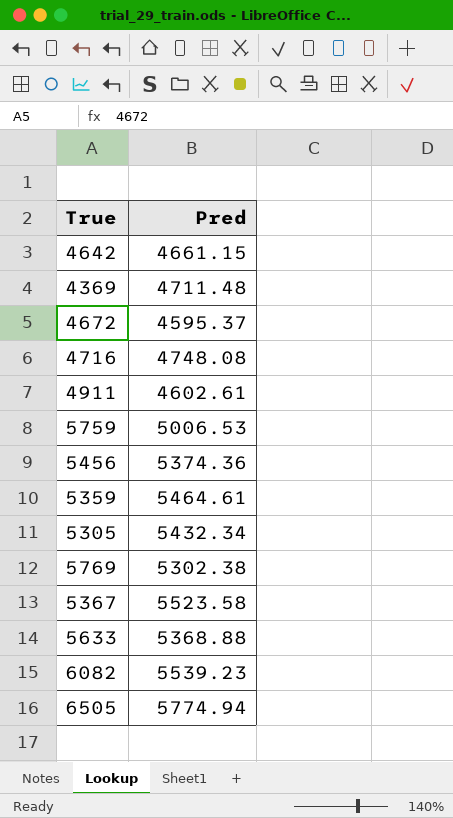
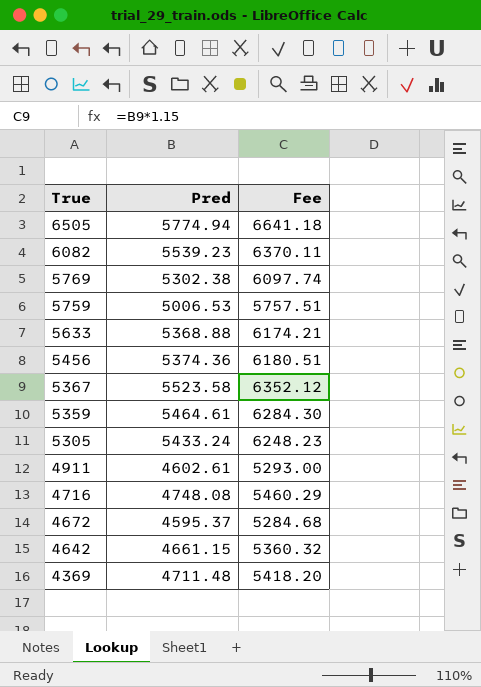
row order: none -> True descending
column Fee | formula: none -> [Pred] * 1.15
5305 | Pred: 5432.34 -> 5433.24

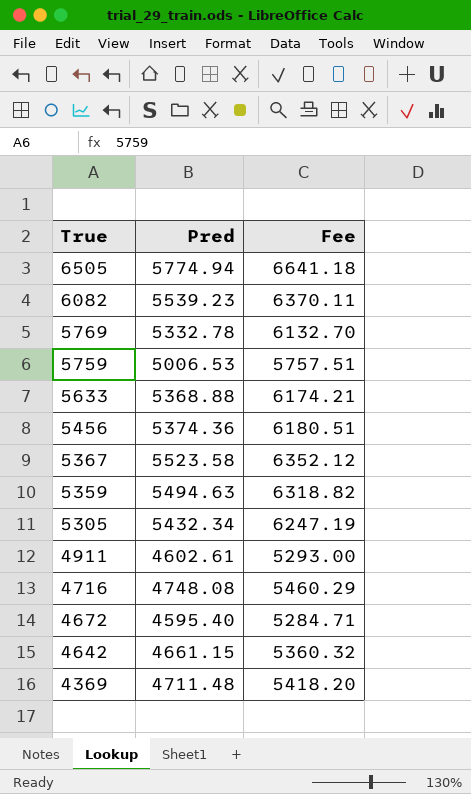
5769 | Pred: 5302.38 -> 5332.78
5769 | Fee: 6097.74 -> 6132.70
5359 | Pred: 5464.61 -> 5494.63
5359 | Fee: 6284.30 -> 6318.82
5305 | Pred: 5433.24 -> 5432.34
5305 | Fee: 6248.23 -> 6247.19
4672 | Pred: 4595.37 -> 4595.40
4672 | Fee: 5284.68 -> 5284.71

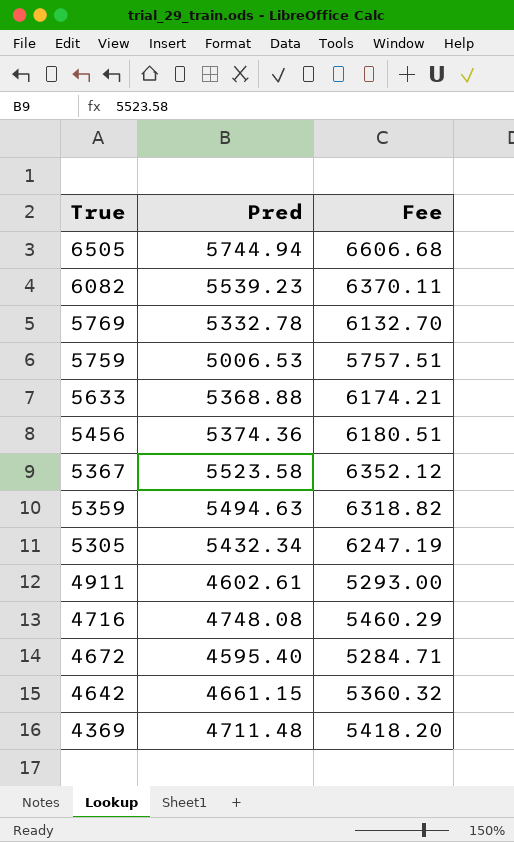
6505 | Pred: 5774.94 -> 5744.94
6505 | Fee: 6641.18 -> 6606.68

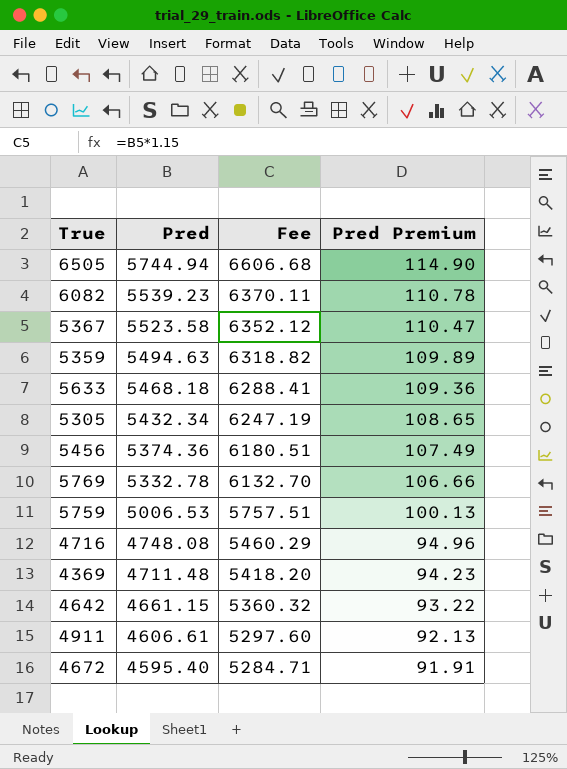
row order: True descending -> Pred descending
column Pred Premium | formula: none -> [Pred] * 0.02
5633 | Pred: 5368.88 -> 5468.18
5633 | Fee: 6174.21 -> 6288.41
4911 | Pred: 4602.61 -> 4606.61
4911 | Fee: 5293.00 -> 5297.60

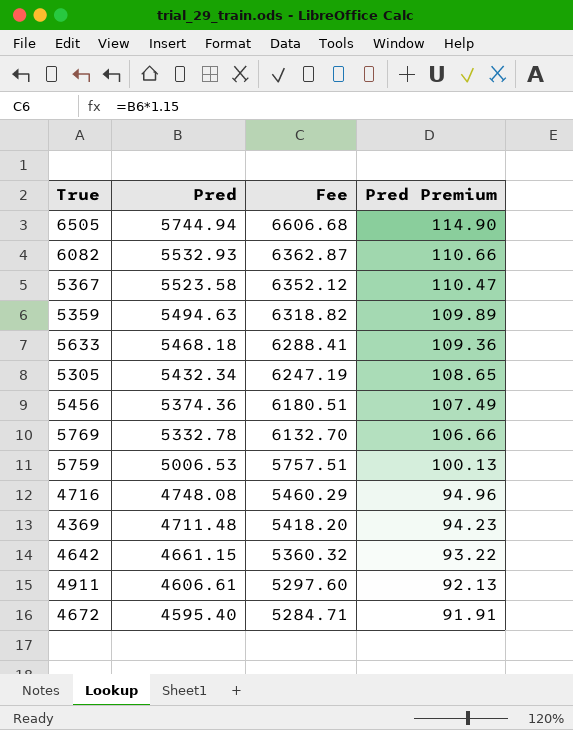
6082 | Pred: 5539.23 -> 5532.93
6082 | Fee: 6370.11 -> 6362.87
6082 | Pred Premium: 110.78 -> 110.66

